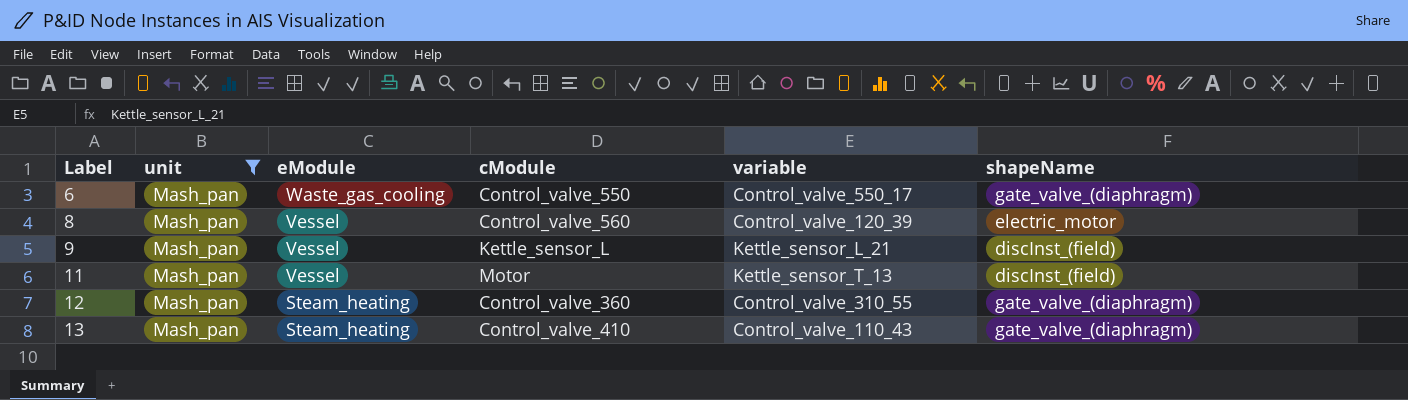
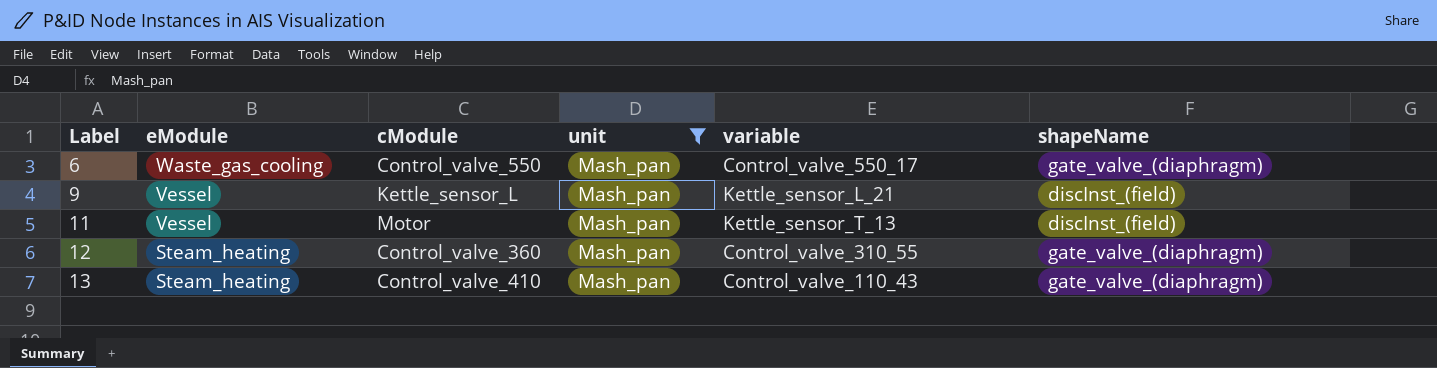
column unit | position: 2 -> 4
row 8: Mash_pan | Vessel | Control_valve_560 | Control_valve_120_39 | electric_motor -> none

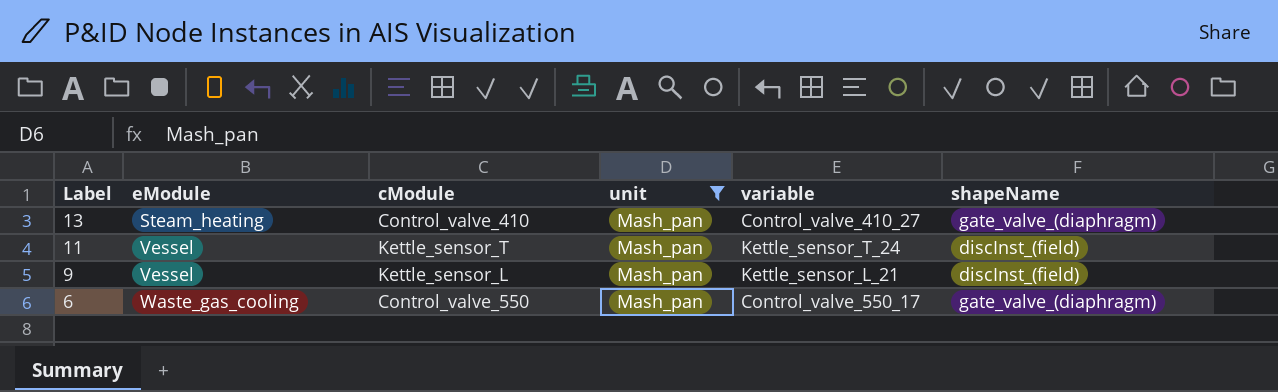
row order: Label ascending -> Label descending
row 12: Steam_heating | Control_valve_360 | Mash_pan | Control_valve_310_55 | gate_valve_(diaphragm) -> none
13 | variable: Control_valve_110_43 -> Control_valve_410_27
11 | cModule: Motor -> Kettle_sensor_T
11 | variable: Kettle_sensor_T_13 -> Kettle_sensor_T_24

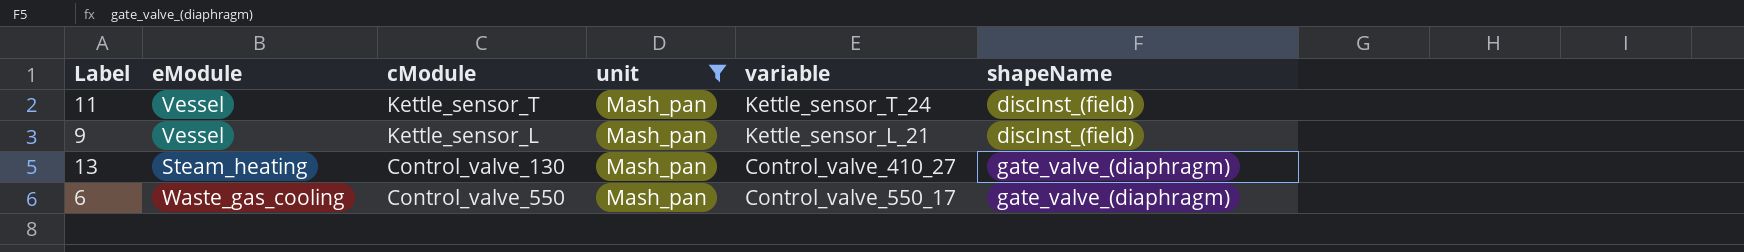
row order: Label descending -> shapeName ascending
13 | cModule: Control_valve_410 -> Control_valve_130

